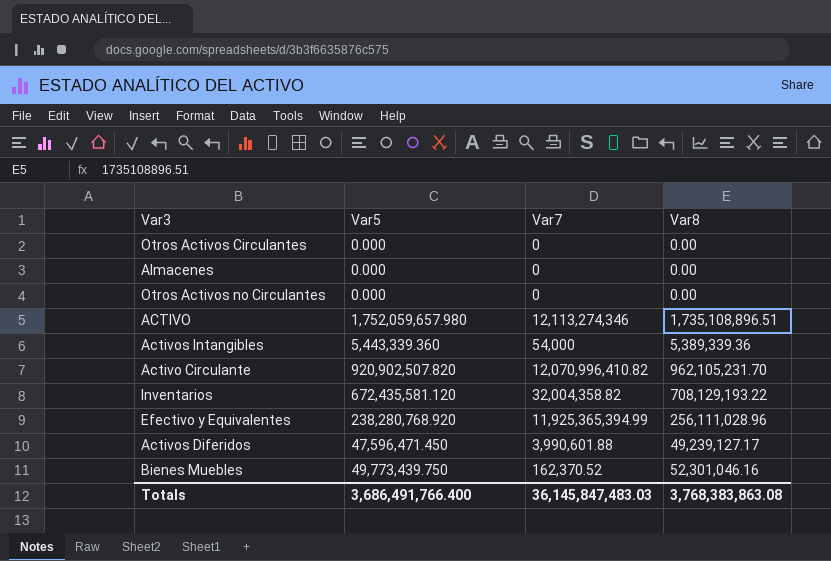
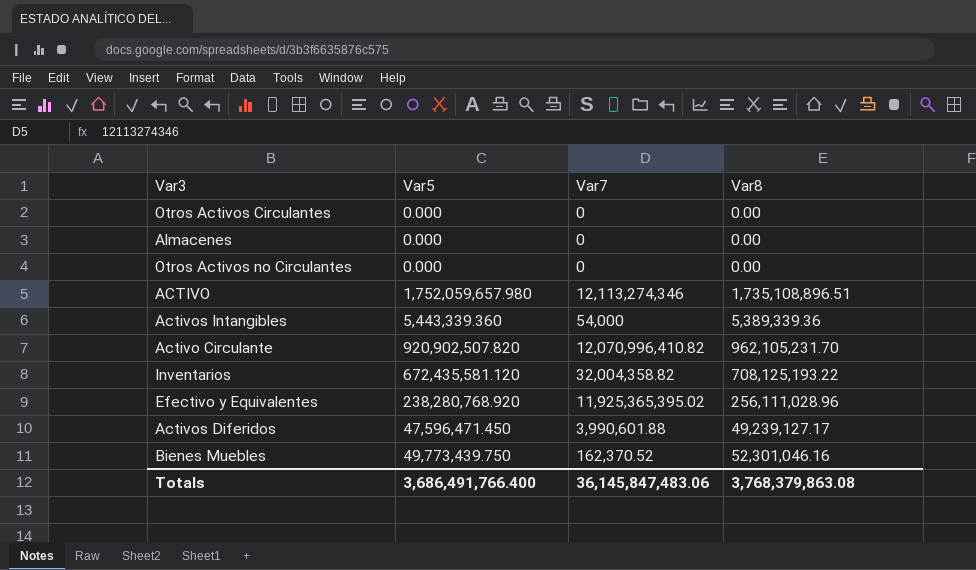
Inventarios | Var8: 708,129,193.22 -> 708,125,193.22
Efectivo y Equivalentes | Var7: 11,925,365,394.99 -> 11,925,365,395.02
Totals | Var7: 36,145,847,483.03 -> 36,145,847,483.06
Totals | Var8: 3,768,383,863.08 -> 3,768,379,863.08

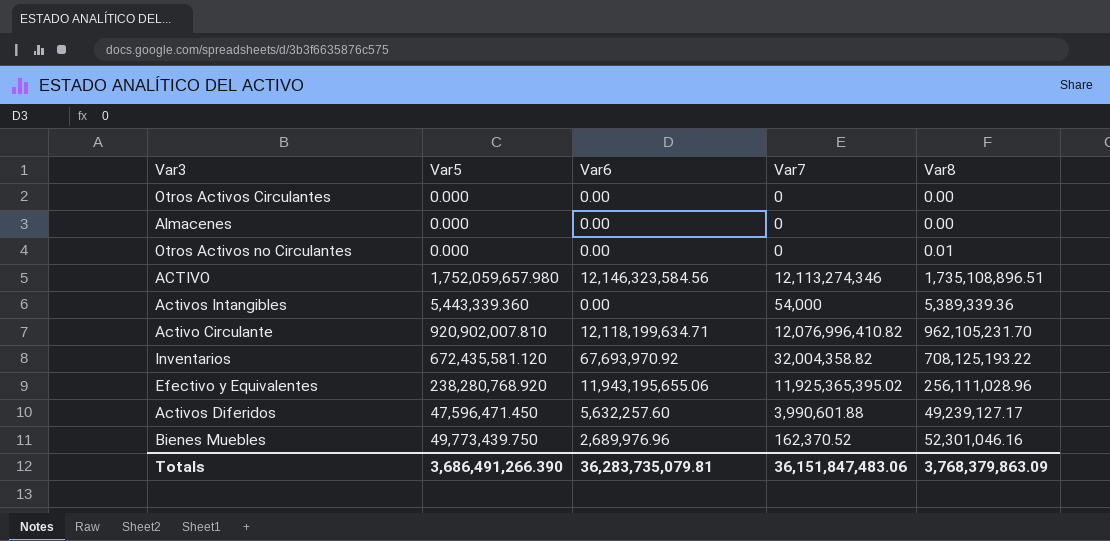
column Var6 | position: none -> 3
Otros Activos no Circulantes | Var8: 0.00 -> 0.01
Activo Circulante | Var5: 920,902,507.820 -> 920,902,007.810
Activo Circulante | Var7: 12,070,996,410.82 -> 12,076,996,410.82
Totals | Var5: 3,686,491,766.400 -> 3,686,491,266.390
Totals | Var7: 36,145,847,483.06 -> 36,151,847,483.06
Totals | Var8: 3,768,379,863.08 -> 3,768,379,863.09

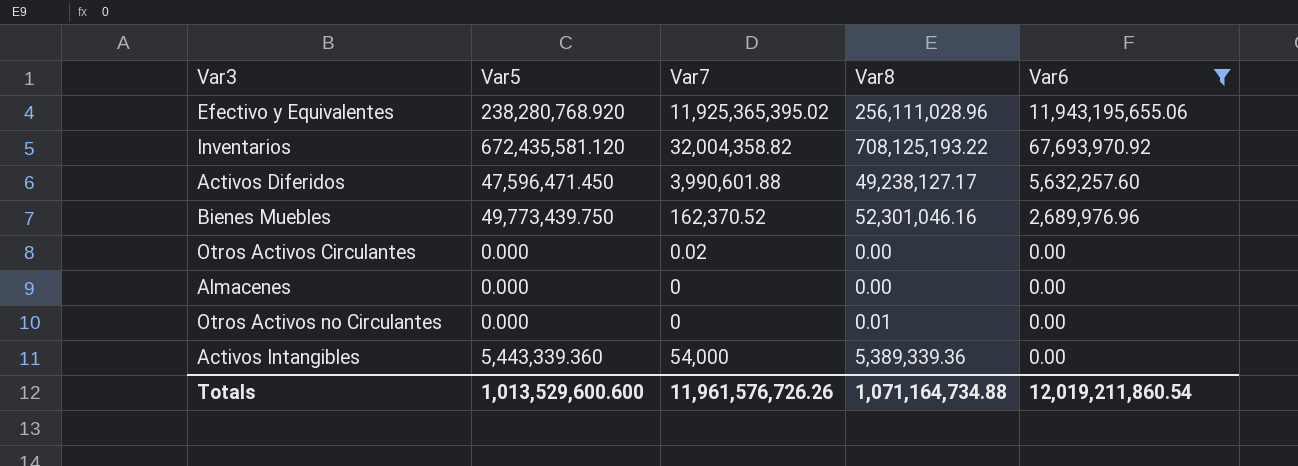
filter: none -> Var6 <= 11,943,195,655.06
row order: none -> Var6 descending
column Var6 | position: 3 -> 5
Activos Diferidos | Var8: 49,239,127.17 -> 49,238,127.17
Otros Activos Circulantes | Var7: 0 -> 0.02
Totals | Var5: 3,686,491,266.390 -> 1,013,529,600.600
Totals | Var7: 36,151,847,483.06 -> 11,961,576,726.26
Totals | Var8: 3,768,379,863.09 -> 1,071,164,734.88
Totals | Var6: 36,283,735,079.81 -> 12,019,211,860.54

